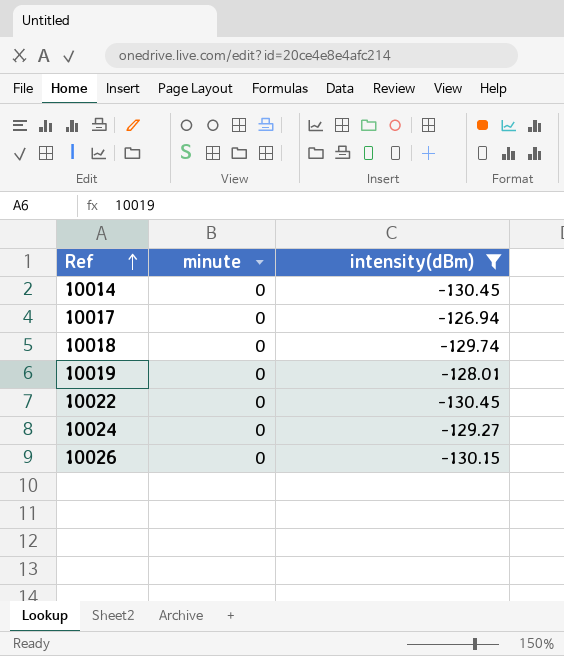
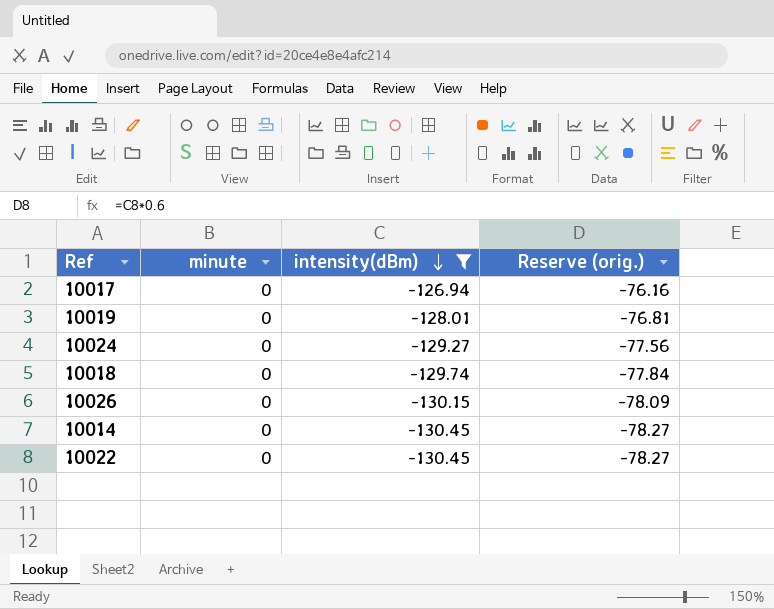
row order: Ref ascending -> intensity(dBm) descending
column Reserve (orig.) | formula: none -> [intensity(dBm)] * 0.6

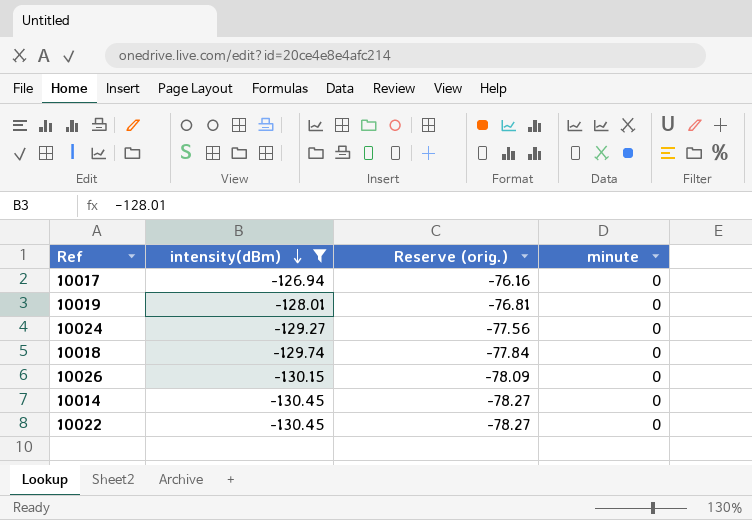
column minute | position: 2 -> 4

